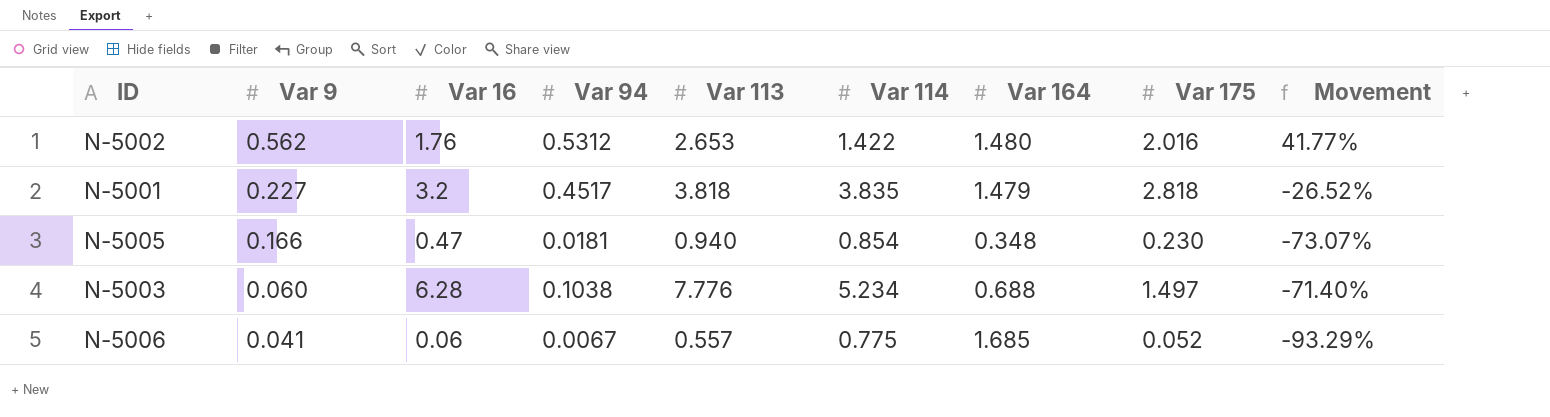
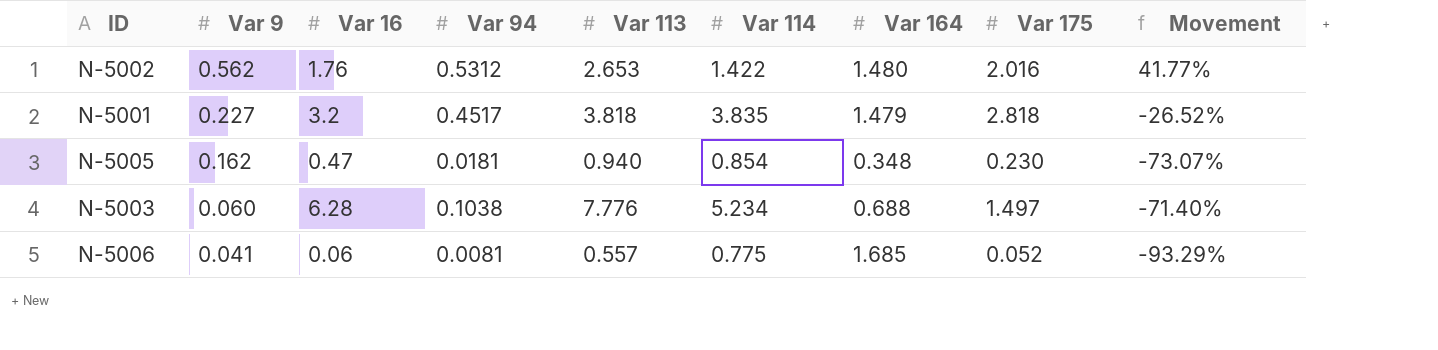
N-5005 | Var 9: 0.166 -> 0.162
N-5006 | Var 94: 0.0067 -> 0.0081

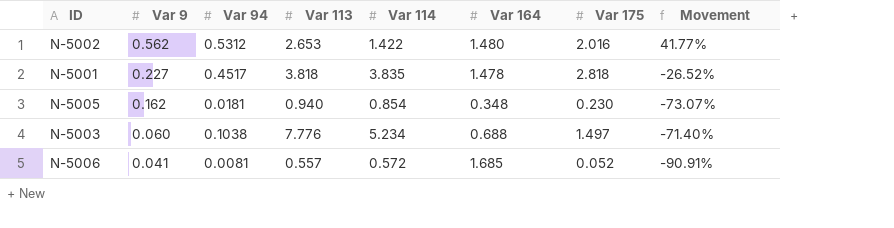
column Var 16 | position: 3 -> none
N-5001 | Var 164: 1.479 -> 1.478
N-5006 | Var 114: 0.775 -> 0.572
N-5006 | Movement: -93.29% -> -90.91%

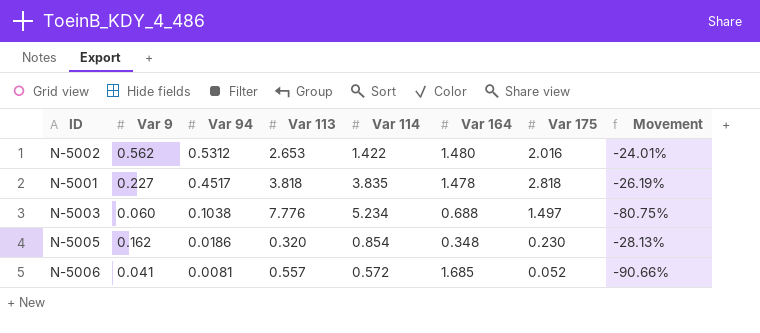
row order: Var 9 descending -> Var 94 descending
column Movement | formula: ([Var 175] - [Var 114]) / [Var 114] -> ([Var 175] - [Var 113]) / [Var 113]
N-5005 | Var 94: 0.0181 -> 0.0186
N-5005 | Var 113: 0.940 -> 0.320

